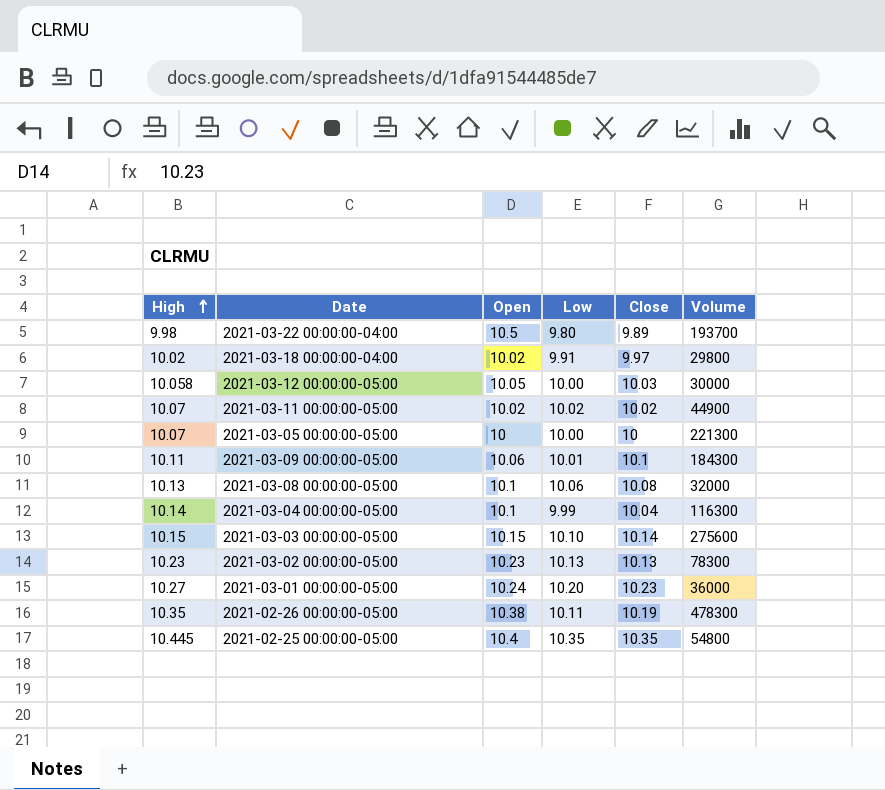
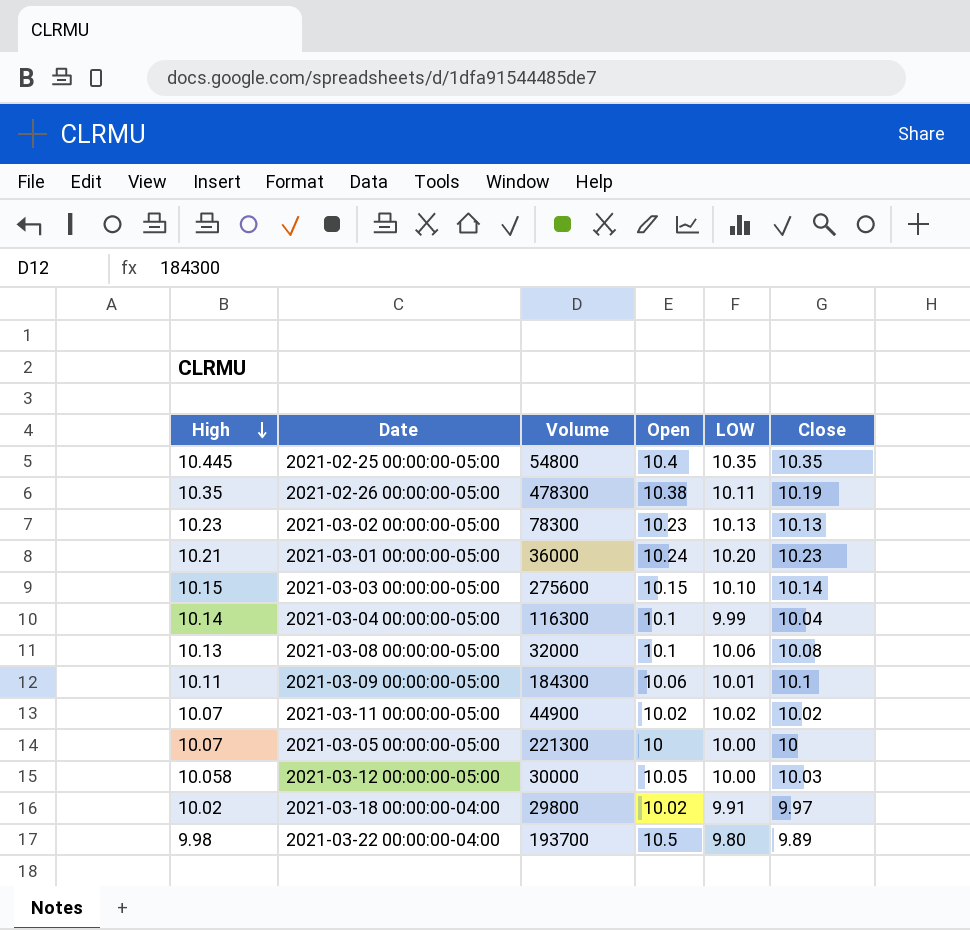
row order: High ascending -> High descending
column Volume | position: 6 -> 3
column name: Low -> LOW
2021-03-01 00:00:00-05:00 | High: 10.27 -> 10.21

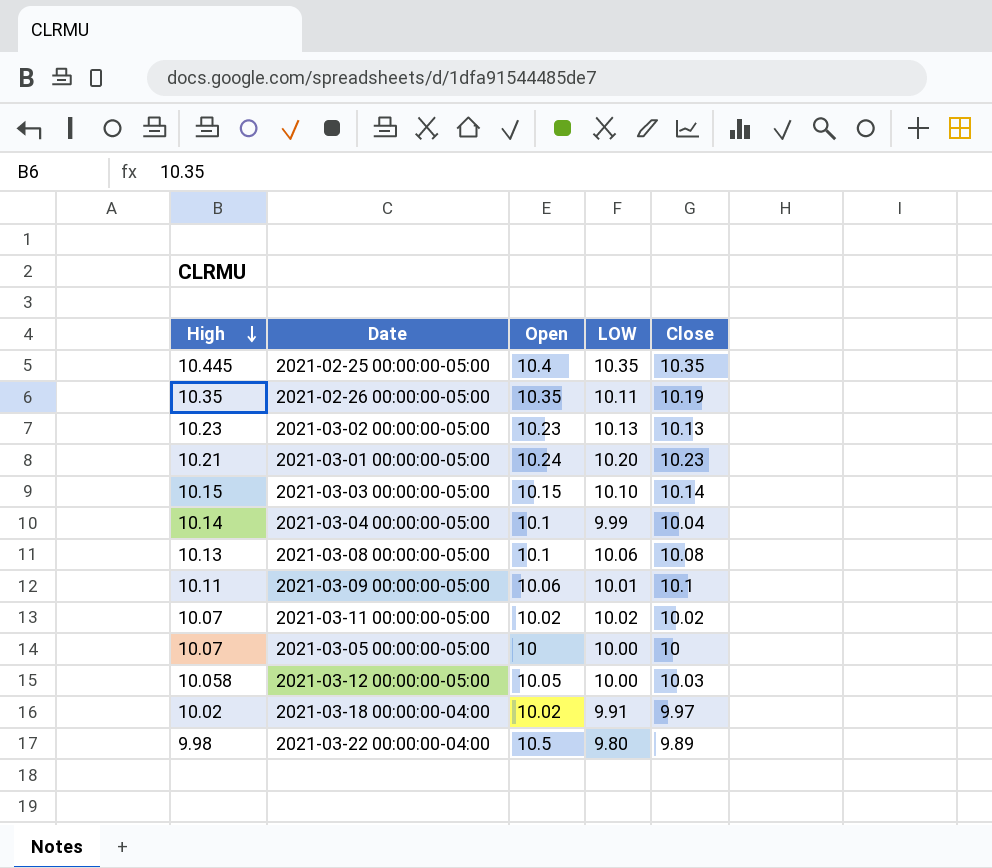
column Volume | position: 3 -> none
2021-02-26 00:00:00-05:00 | Open: 10.38 -> 10.35

